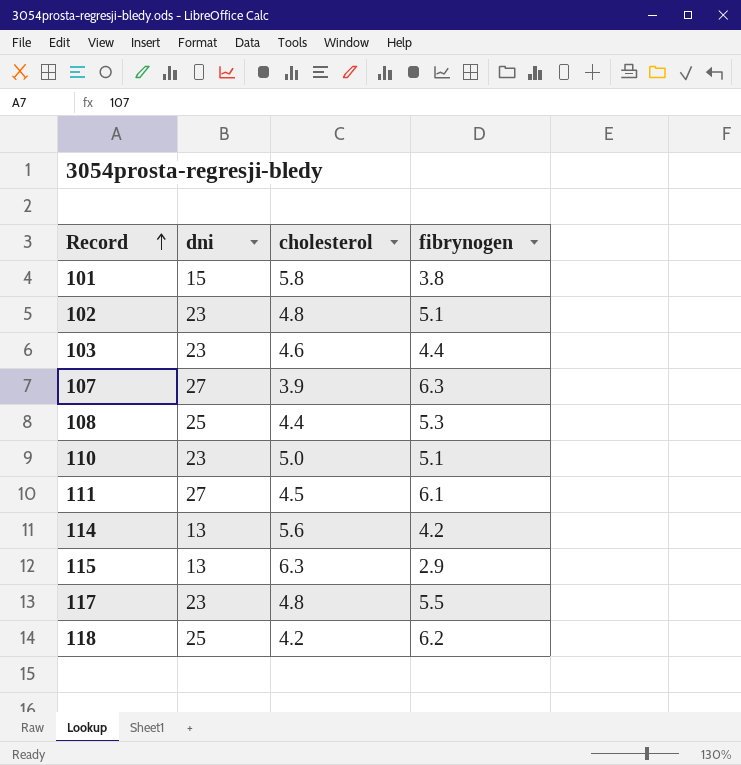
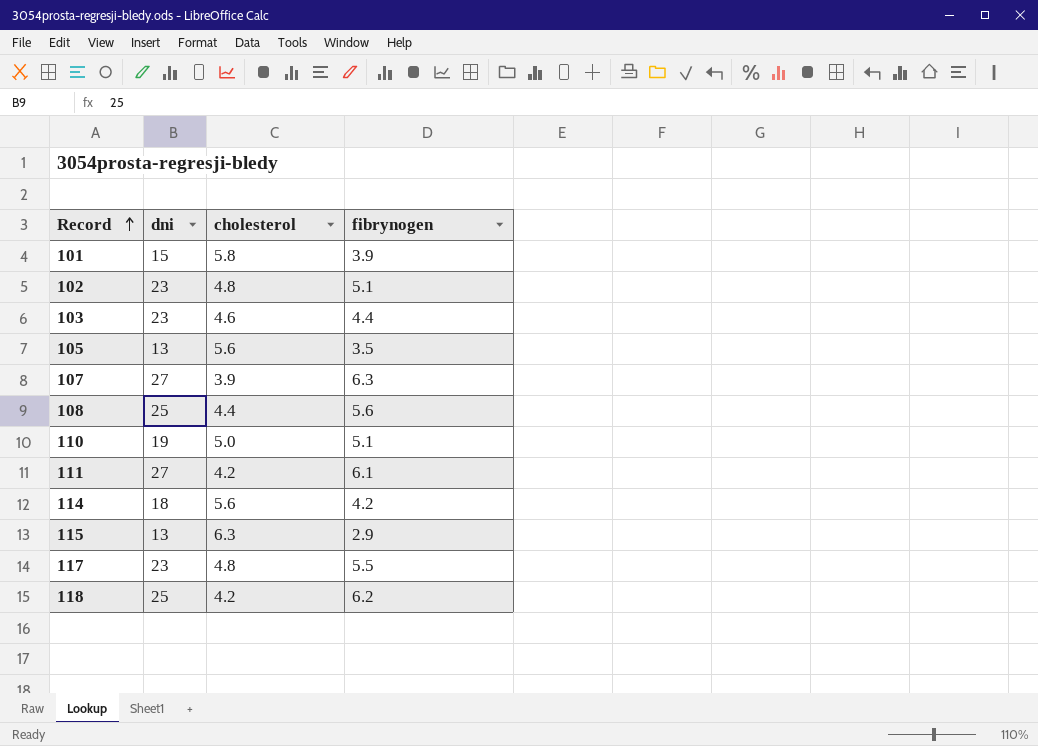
101 | fibrynogen: 3.8 -> 3.9
row 105: none -> 13 | 5.6 | 3.5
108 | fibrynogen: 5.3 -> 5.6
110 | dni: 23 -> 19
111 | cholesterol: 4.5 -> 4.2
114 | dni: 13 -> 18

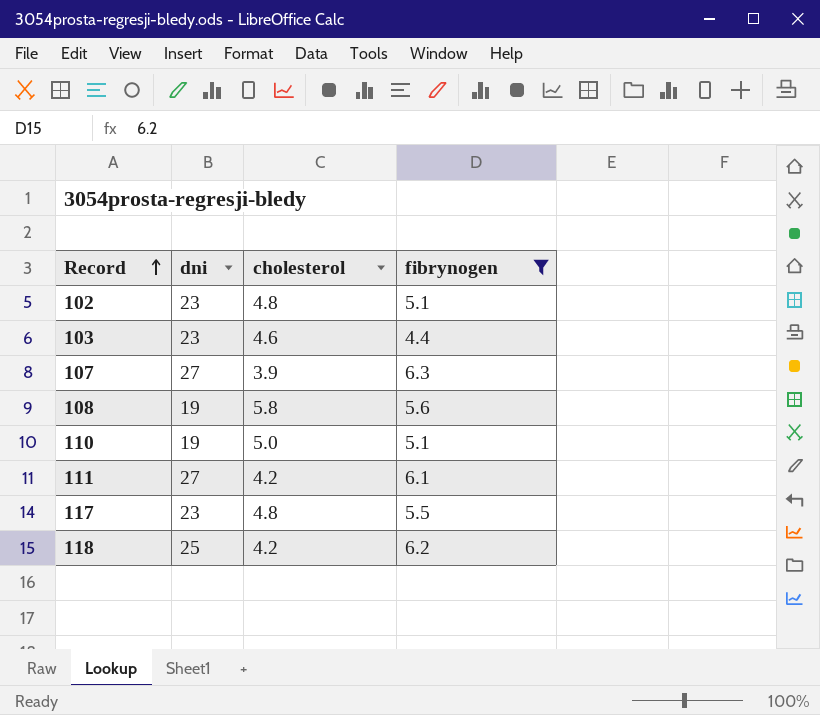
filter: none -> fibrynogen >= 4.4
108 | dni: 25 -> 19
108 | cholesterol: 4.4 -> 5.8

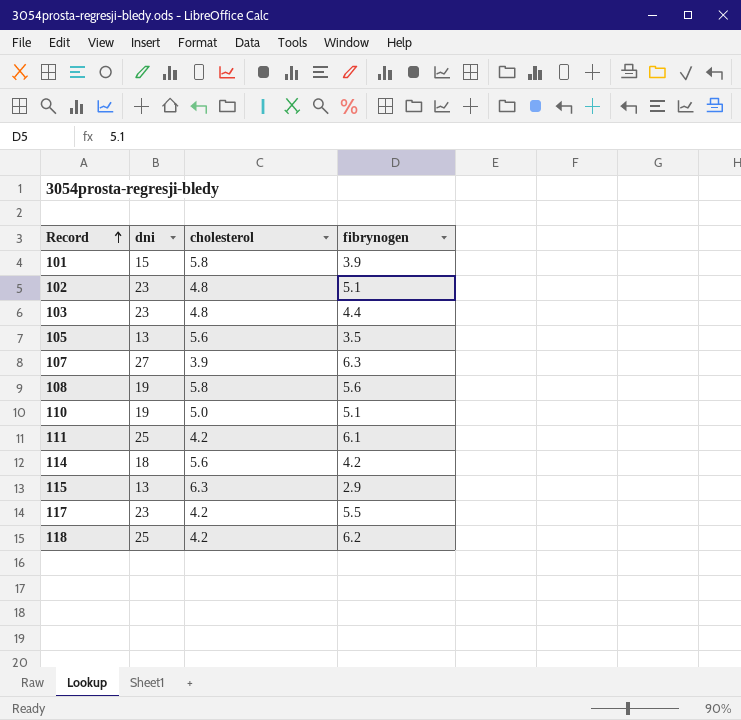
filter: fibrynogen >= 4.4 -> none
103 | cholesterol: 4.6 -> 4.8
111 | dni: 27 -> 25
117 | cholesterol: 4.8 -> 4.2

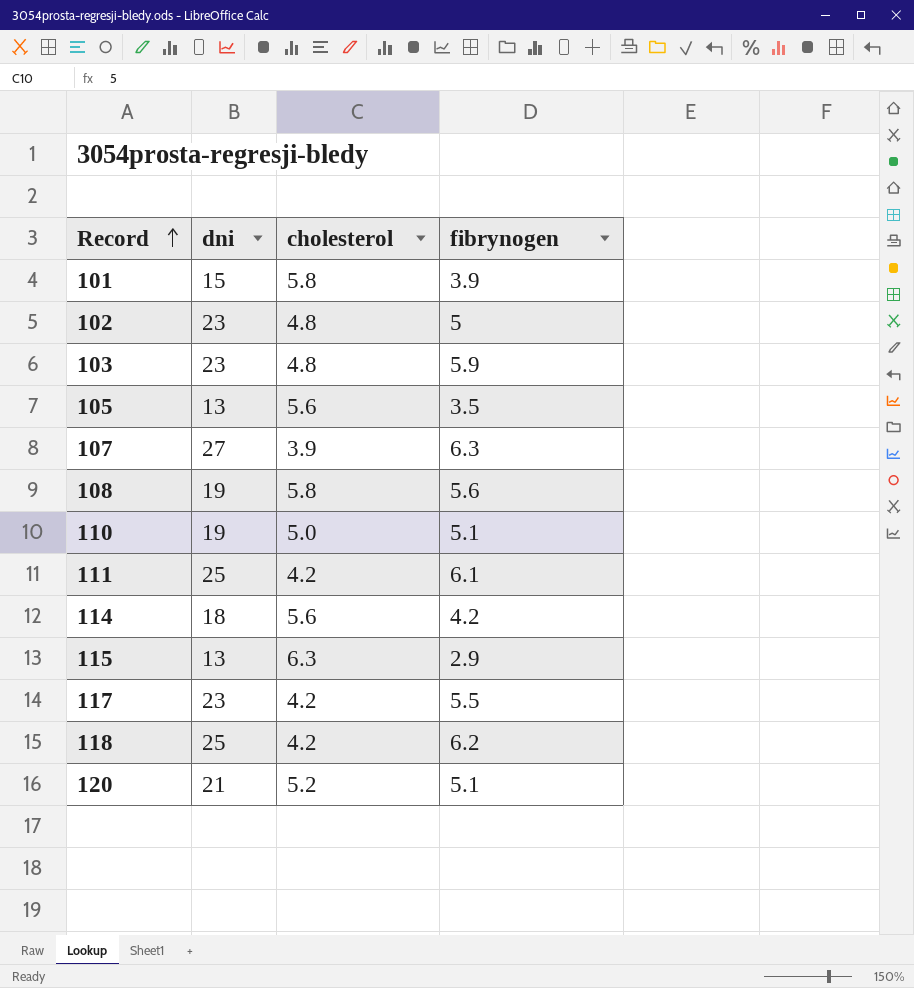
102 | fibrynogen: 5.1 -> 5
103 | fibrynogen: 4.4 -> 5.9
row 120: none -> 21 | 5.2 | 5.1

